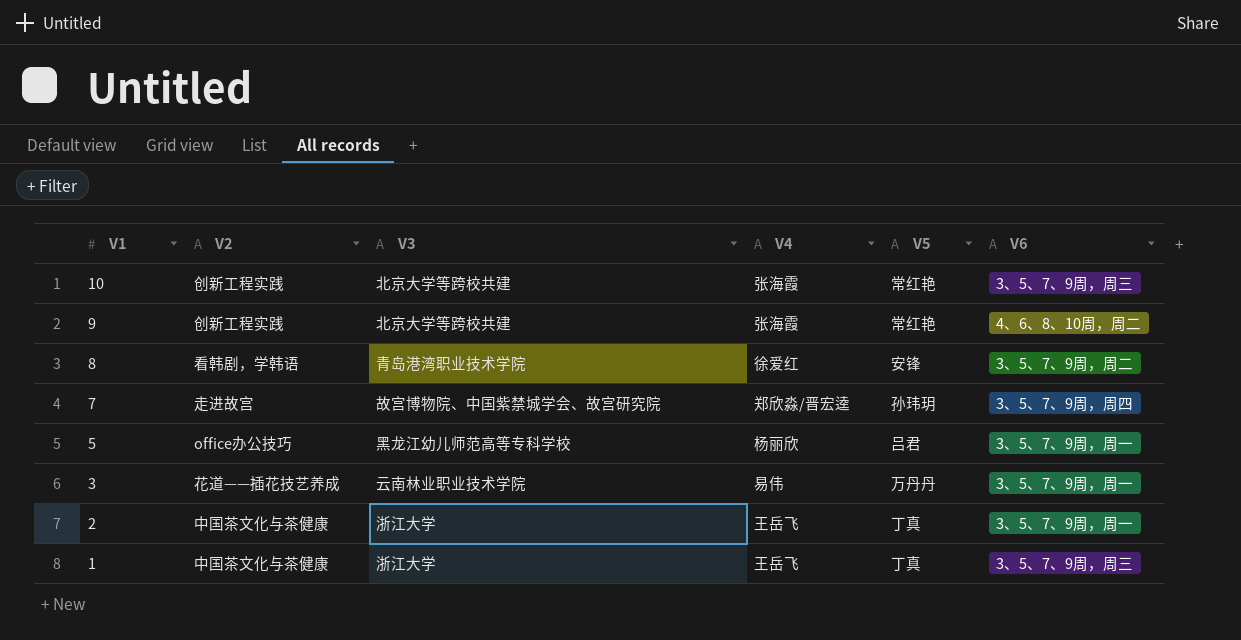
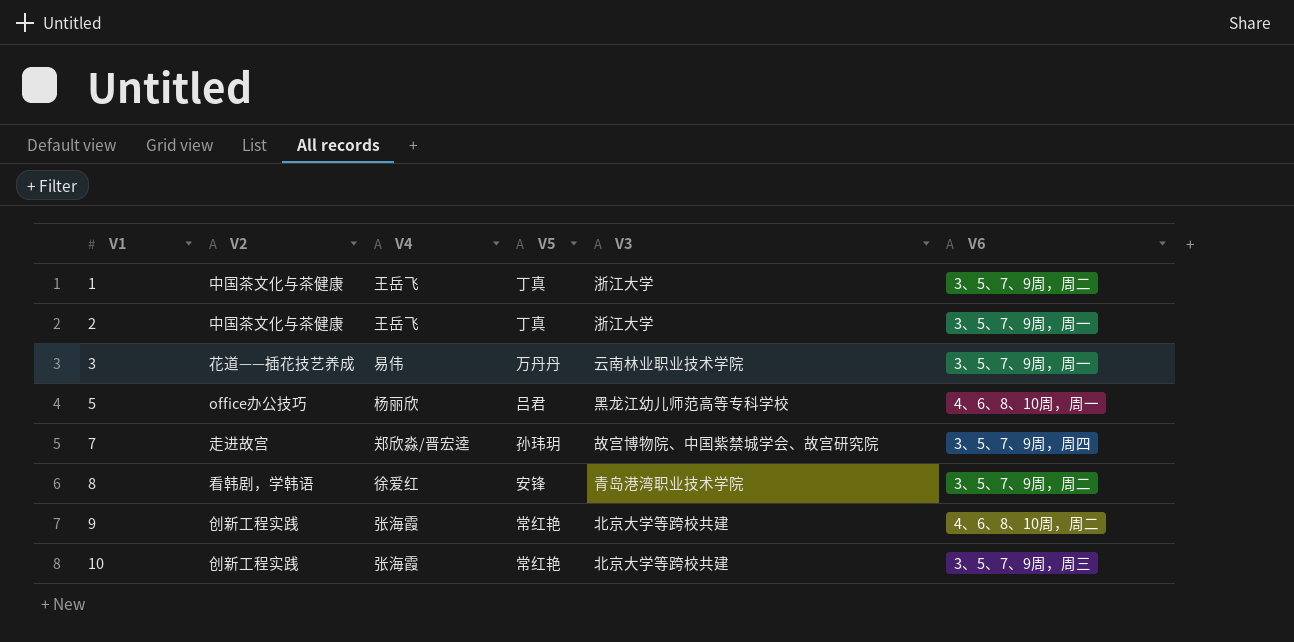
row order: V1 descending -> V1 ascending
column V3 | position: 3 -> 5
1 | V6: 3、5、7、9周，周三 -> 3、5、7、9周，周二
5 | V6: 3、5、7、9周，周一 -> 4、6、8、10周，周一

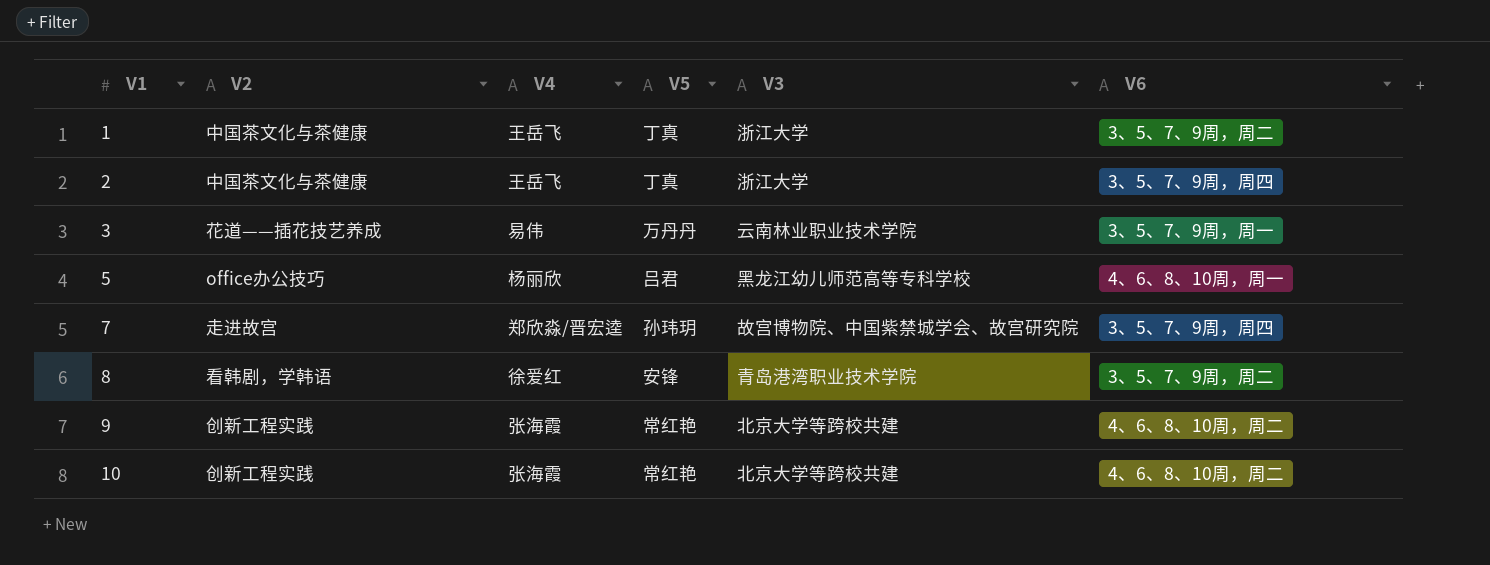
2 | V6: 3、5、7、9周，周一 -> 3、5、7、9周，周四
10 | V6: 3、5、7、9周，周三 -> 4、6、8、10周，周二

